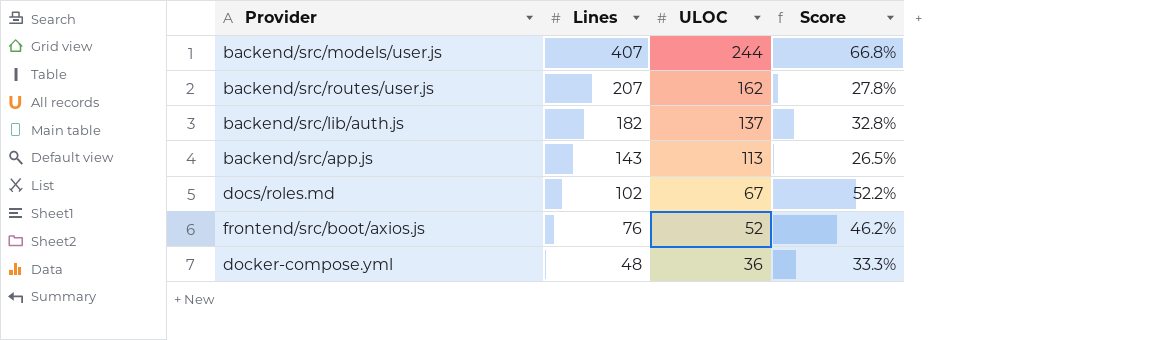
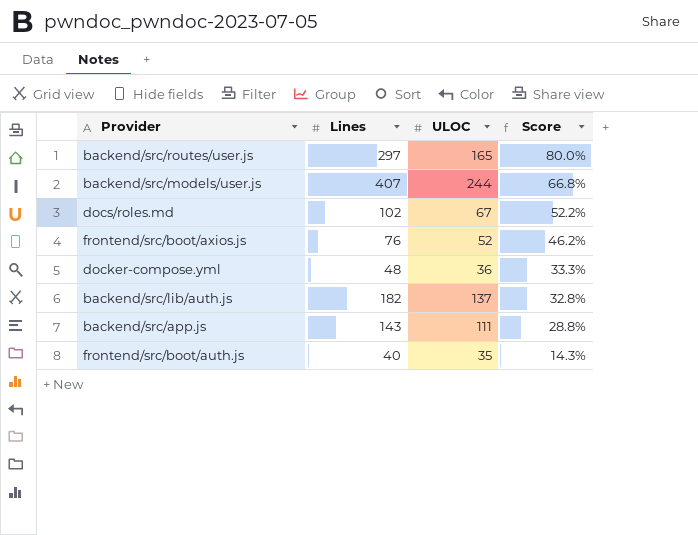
row order: Lines descending -> Score descending
backend/src/routes/user.js | Lines: 207 -> 297
backend/src/routes/user.js | ULOC: 162 -> 165
backend/src/routes/user.js | Score: 27.8% -> 80.0%
backend/src/app.js | ULOC: 113 -> 111
backend/src/app.js | Score: 26.5% -> 28.8%
row frontend/src/boot/auth.js: none -> 40 | 35 | 14.3%

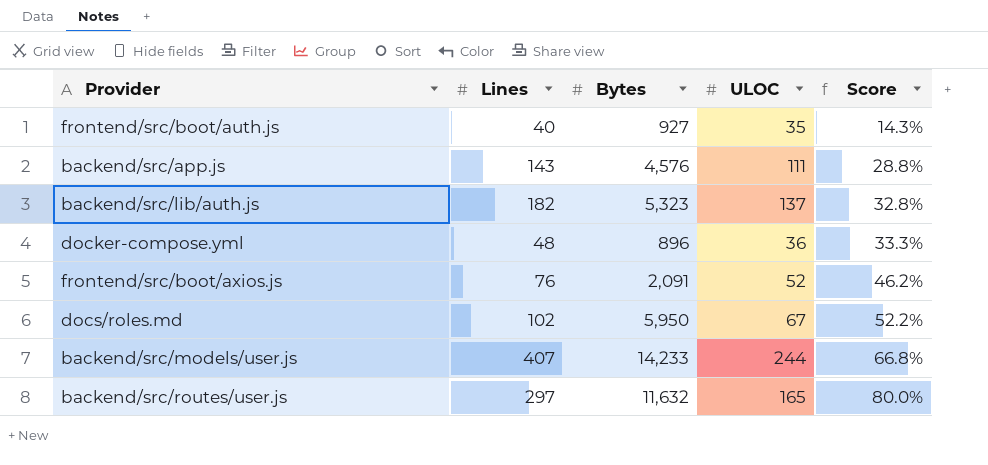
row order: Score descending -> Score ascending
column Bytes | position: none -> 3

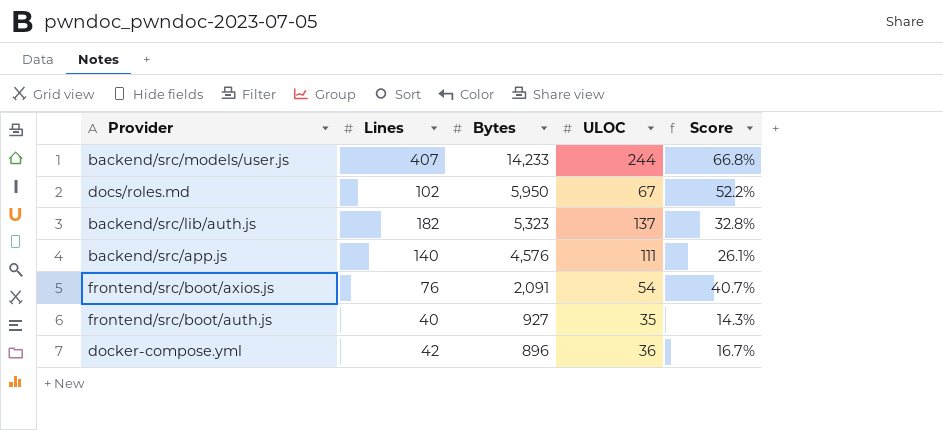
row order: Score ascending -> Bytes descending
row backend/src/routes/user.js: 297 | 11,632 | 165 | 80.0% -> none
backend/src/app.js | Lines: 143 -> 140
backend/src/app.js | Score: 28.8% -> 26.1%
frontend/src/boot/axios.js | ULOC: 52 -> 54
frontend/src/boot/axios.js | Score: 46.2% -> 40.7%
docker-compose.yml | Lines: 48 -> 42
docker-compose.yml | Score: 33.3% -> 16.7%

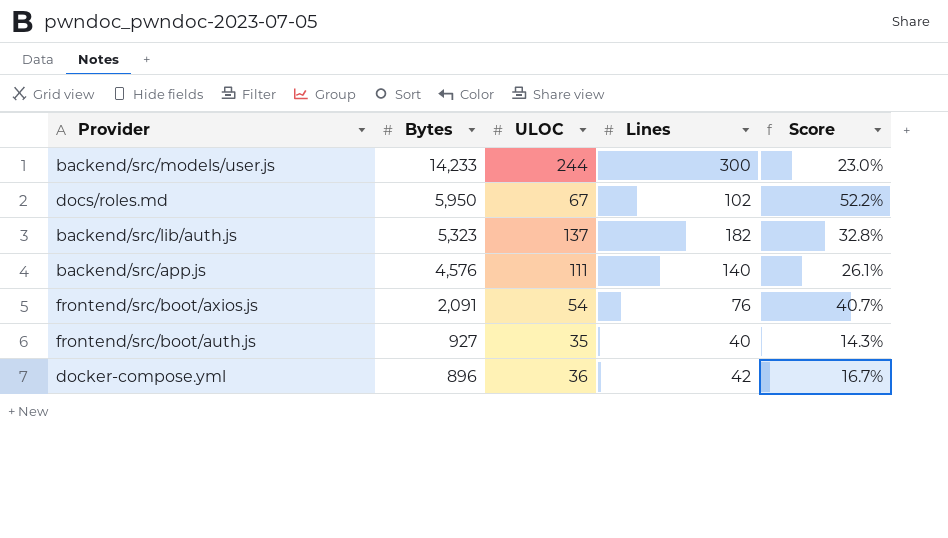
column Lines | position: 2 -> 4
backend/src/models/user.js | Lines: 407 -> 300
backend/src/models/user.js | Score: 66.8% -> 23.0%

